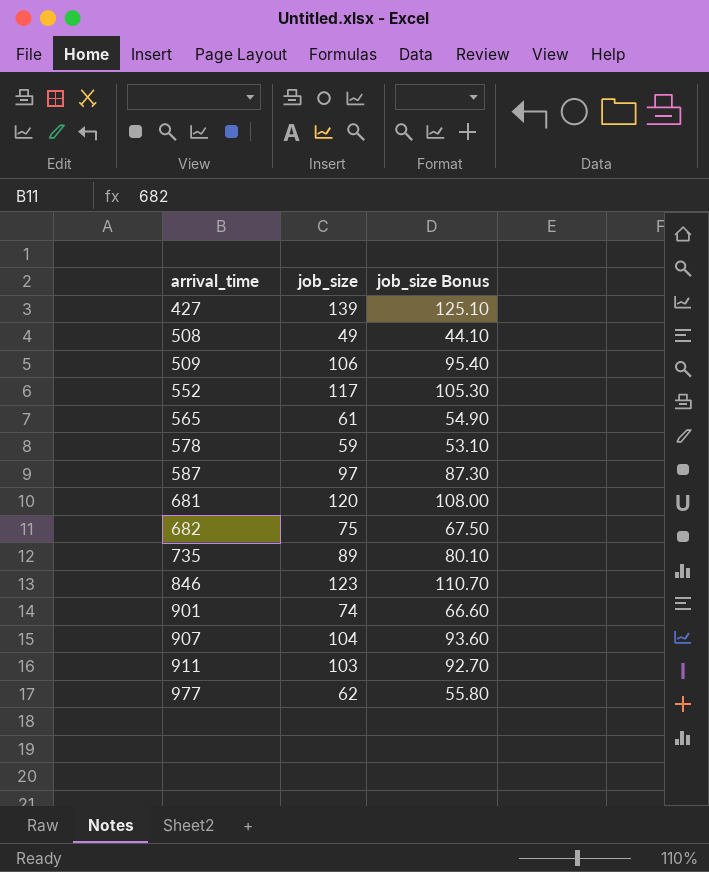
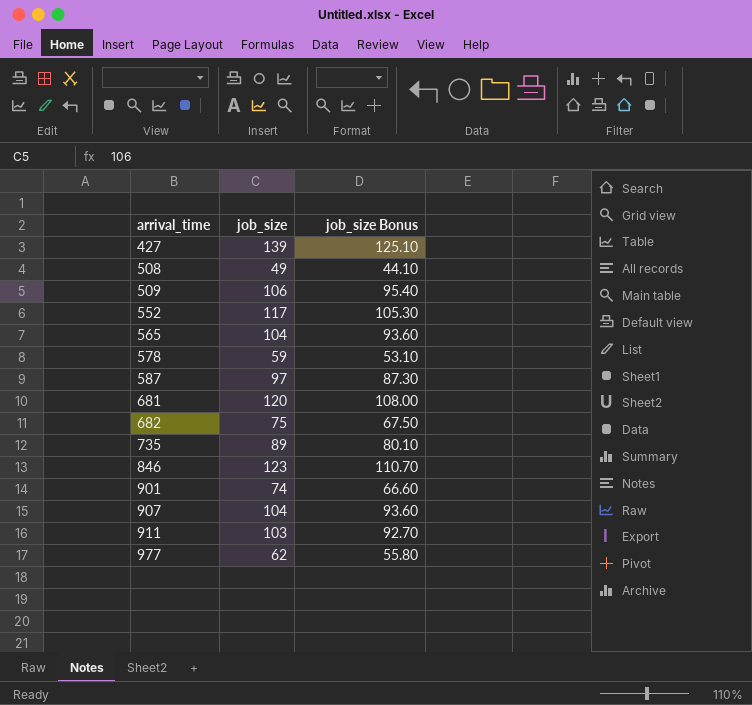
565 | job_size: 61 -> 104
565 | job_size Bonus: 54.90 -> 93.60

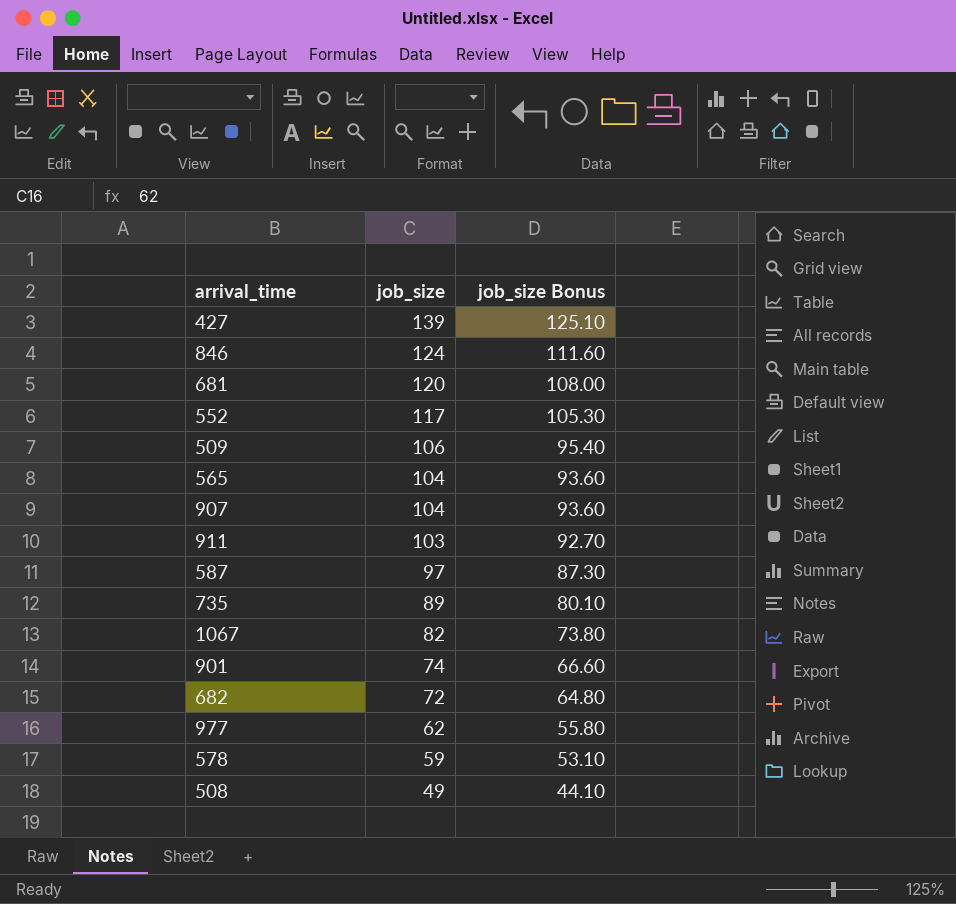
row order: arrival_time ascending -> job_size descending
846 | job_size: 123 -> 124
846 | job_size Bonus: 110.70 -> 111.60
row 1067: none -> 82 | 73.80
682 | job_size: 75 -> 72
682 | job_size Bonus: 67.50 -> 64.80

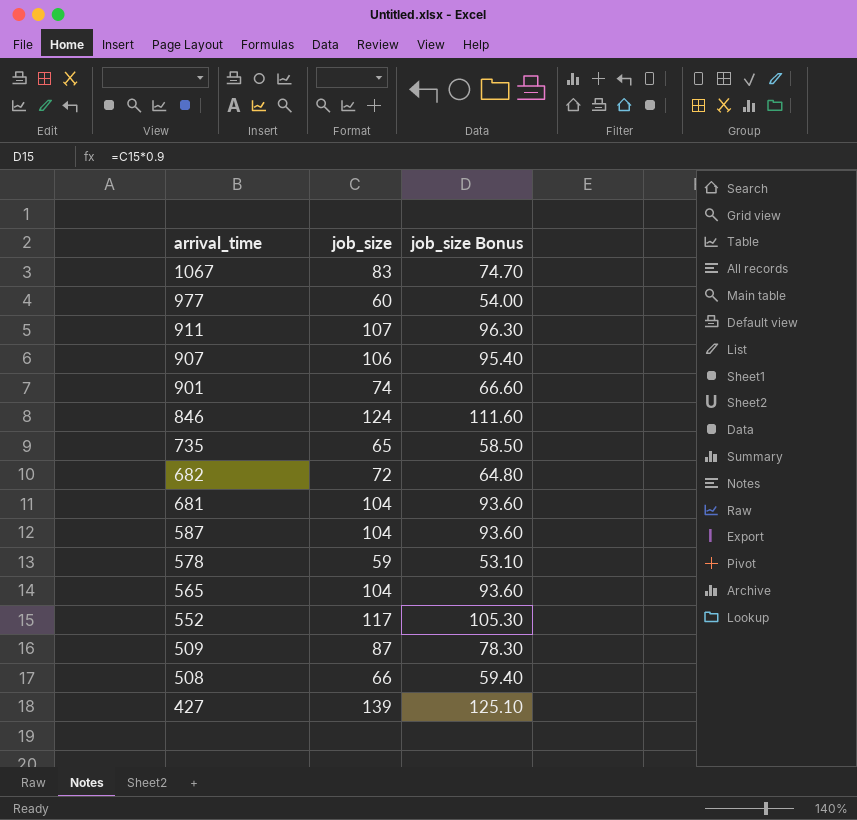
row order: job_size descending -> arrival_time descending
1067 | job_size: 82 -> 83
1067 | job_size Bonus: 73.80 -> 74.70
977 | job_size: 62 -> 60
977 | job_size Bonus: 55.80 -> 54.00
911 | job_size: 103 -> 107
911 | job_size Bonus: 92.70 -> 96.30
907 | job_size: 104 -> 106
907 | job_size Bonus: 93.60 -> 95.40
735 | job_size: 89 -> 65
735 | job_size Bonus: 80.10 -> 58.50
681 | job_size: 120 -> 104
681 | job_size Bonus: 108.00 -> 93.60
587 | job_size: 97 -> 104
587 | job_size Bonus: 87.30 -> 93.60
509 | job_size: 106 -> 87
509 | job_size Bonus: 95.40 -> 78.30
508 | job_size: 49 -> 66
508 | job_size Bonus: 44.10 -> 59.40

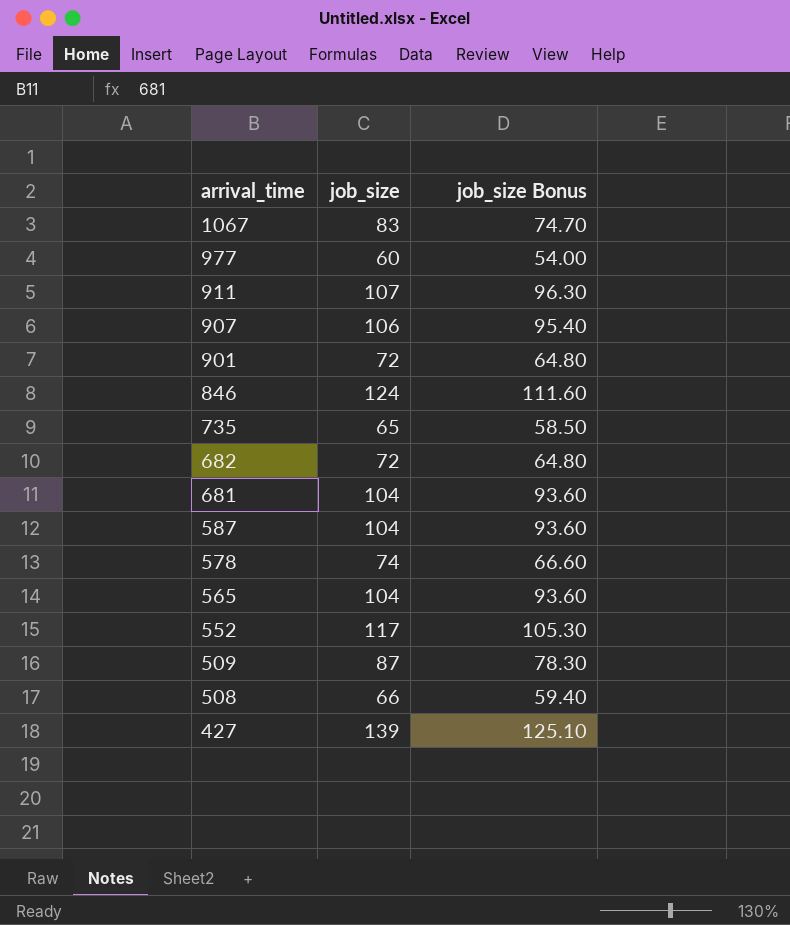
901 | job_size: 74 -> 72
901 | job_size Bonus: 66.60 -> 64.80
578 | job_size: 59 -> 74
578 | job_size Bonus: 53.10 -> 66.60

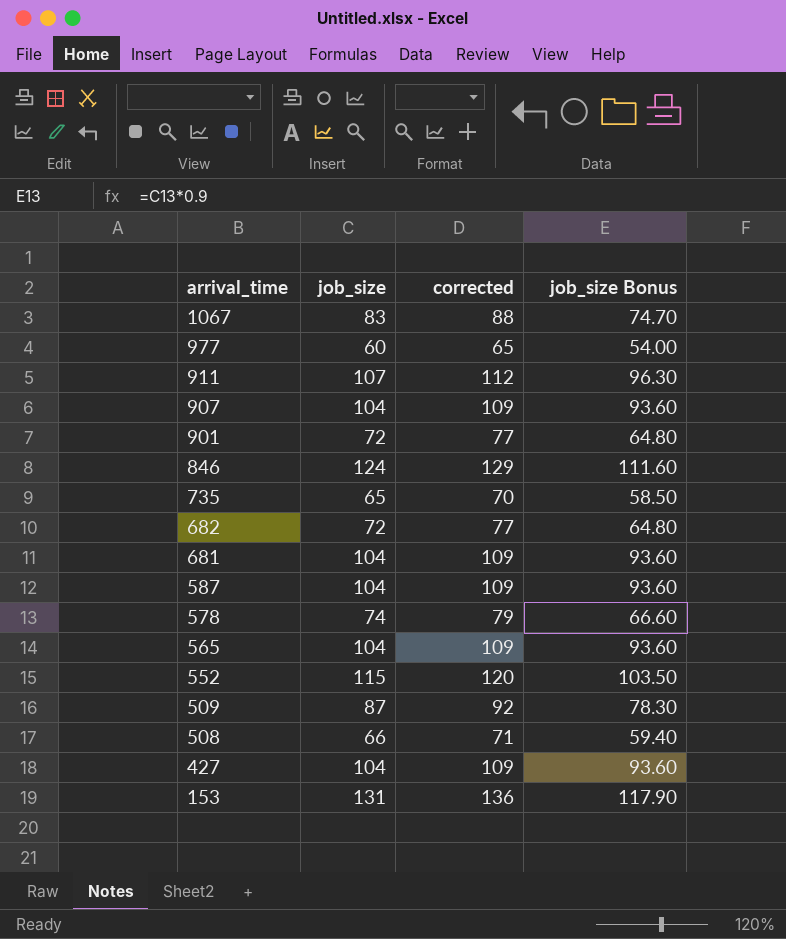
column corrected | formula: none -> [job_size] + 5
907 | job_size: 106 -> 104
907 | job_size Bonus: 95.40 -> 93.60
552 | job_size: 117 -> 115
552 | job_size Bonus: 105.30 -> 103.50
427 | job_size: 139 -> 104
427 | job_size Bonus: 125.10 -> 93.60
row 153: none -> 131 | 136 | 117.90

